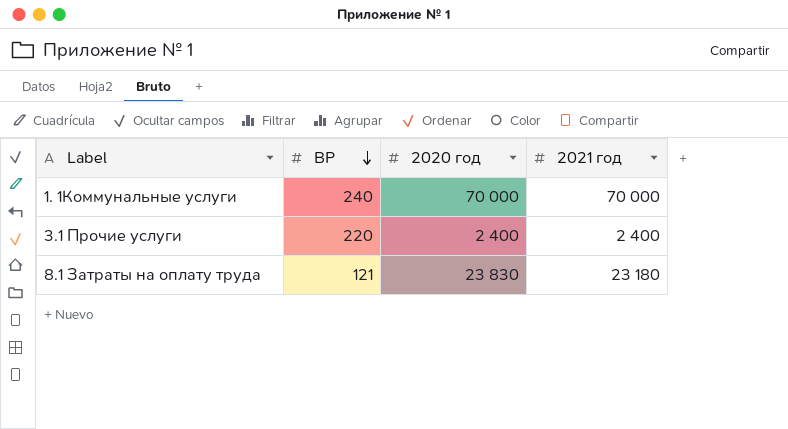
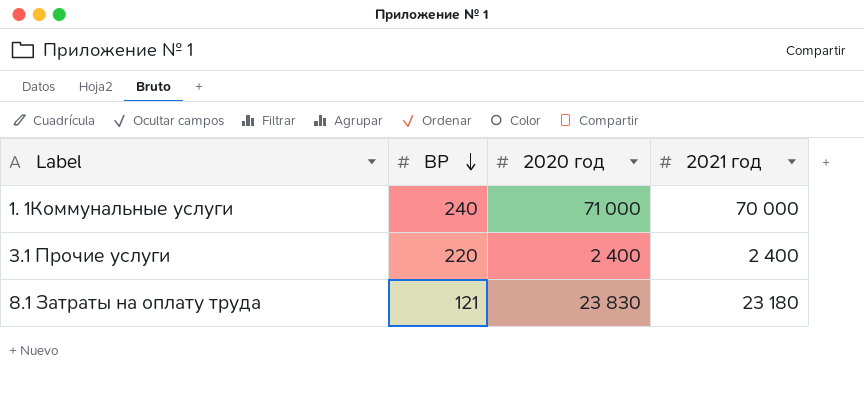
1. 1Коммунальные услуги | 2020 год: 70 000 -> 71 000

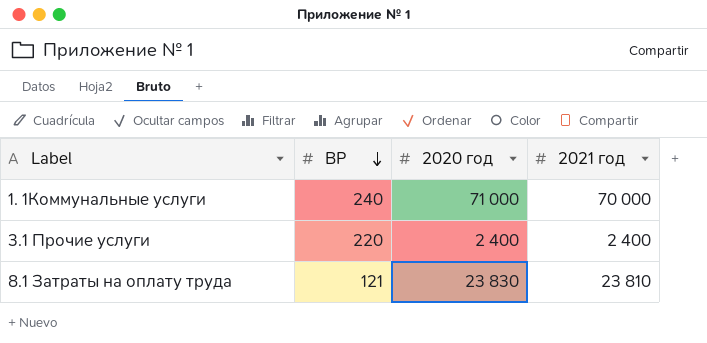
8.1 Затраты на оплату труда | 2021 год: 23 180 -> 23 810

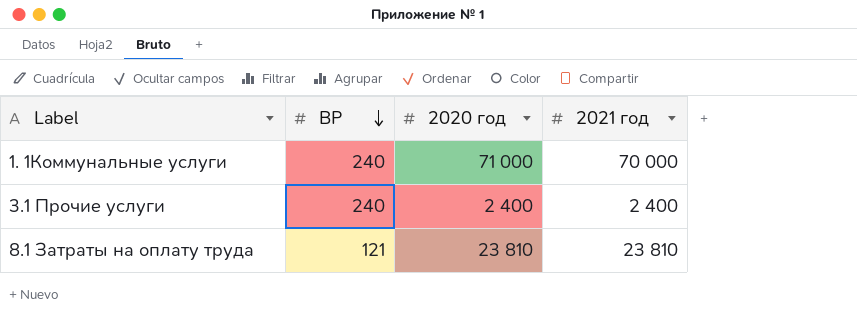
3.1 Прочие услуги | ВР: 220 -> 240
8.1 Затраты на оплату труда | 2020 год: 23 830 -> 23 810

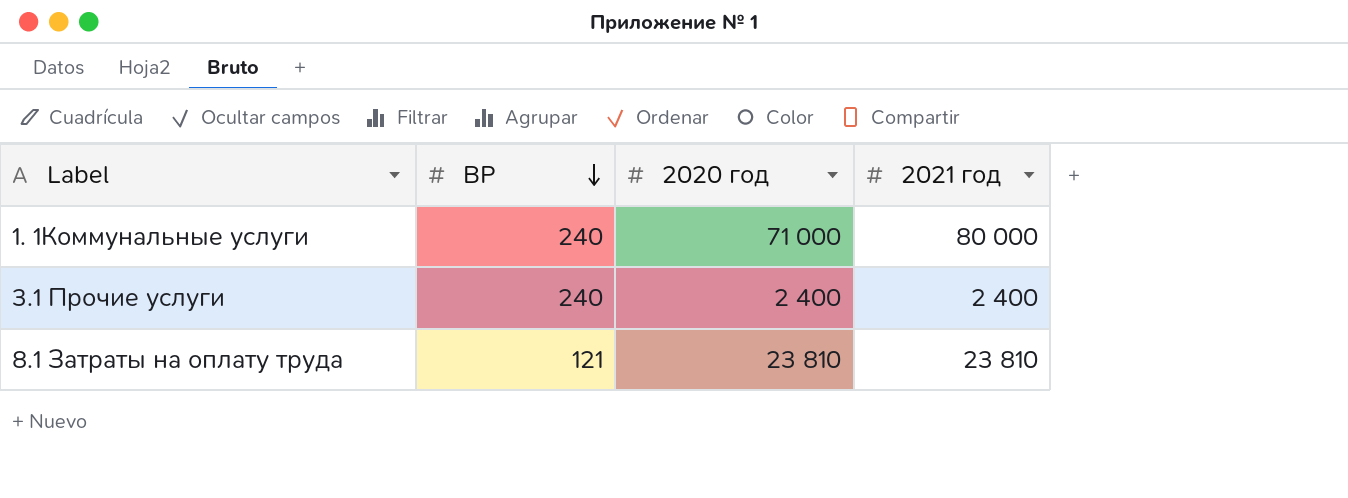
1. 1Коммунальные услуги | 2021 год: 70 000 -> 80 000

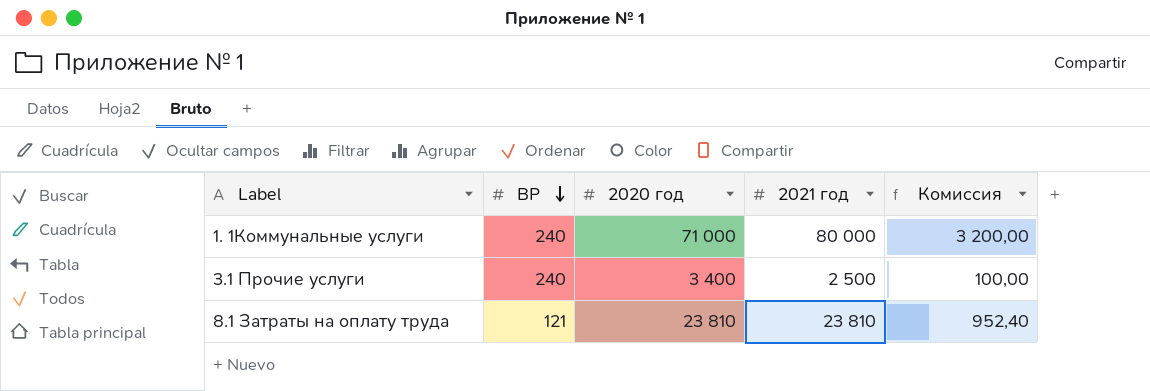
column Комиссия | formula: none -> [2021 год] * 0,04
3.1 Прочие услуги | 2020 год: 2 400 -> 3 400
3.1 Прочие услуги | 2021 год: 2 400 -> 2 500

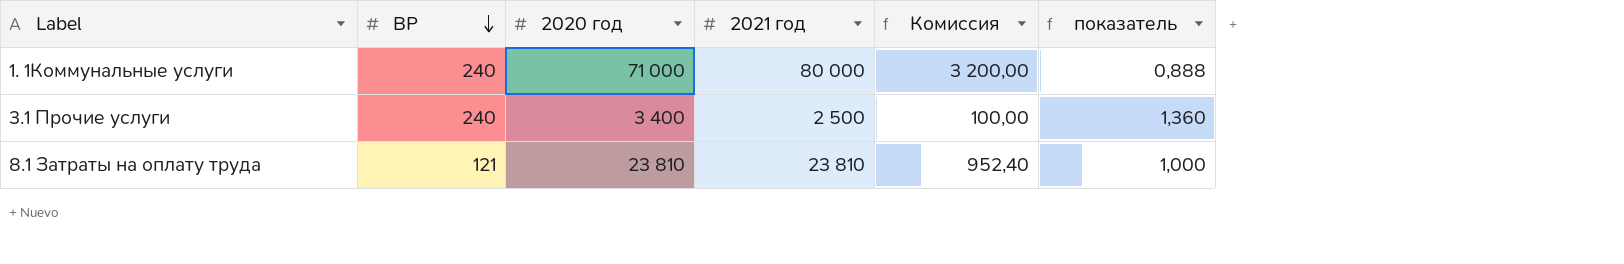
column показатель | formula: none -> [2020 год] / [2021 год]

